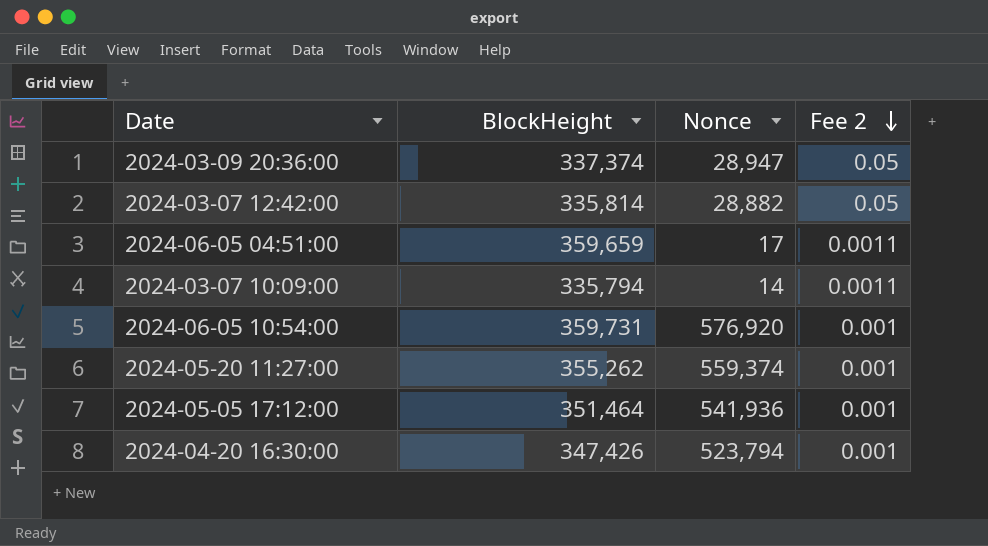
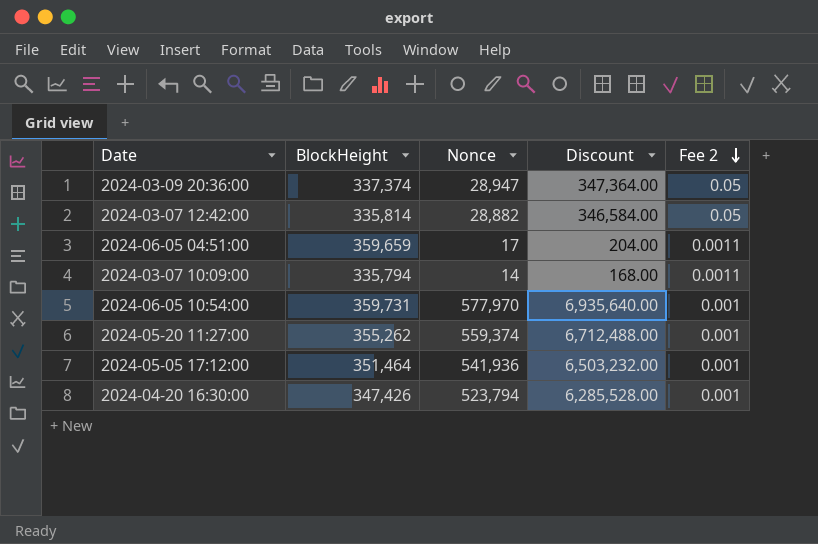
column Discount | formula: none -> [Nonce] * 12
2024-06-05 10:54:00 | Nonce: 576,920 -> 577,970

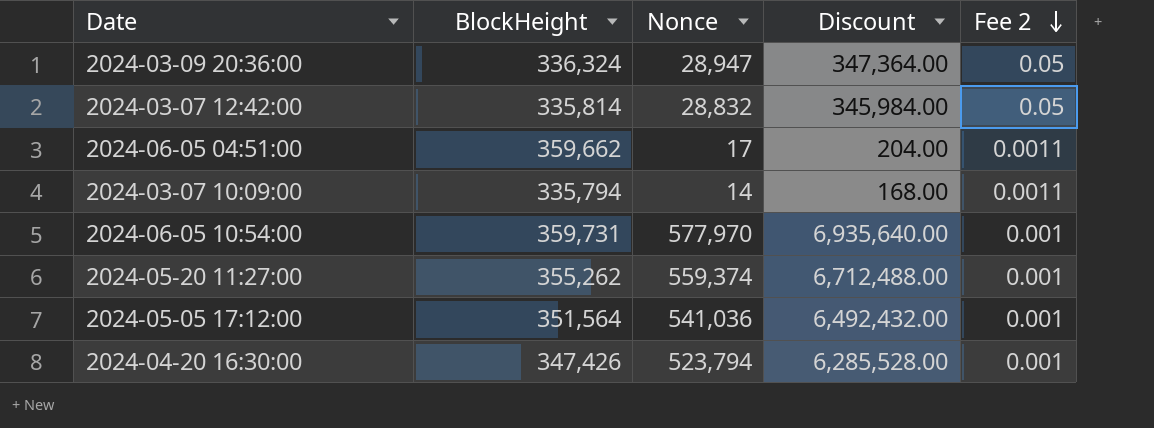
2024-03-09 20:36:00 | BlockHeight: 337,374 -> 336,324
2024-03-07 12:42:00 | Nonce: 28,882 -> 28,832
2024-03-07 12:42:00 | Discount: 346,584.00 -> 345,984.00
2024-06-05 04:51:00 | BlockHeight: 359,659 -> 359,662
2024-05-05 17:12:00 | BlockHeight: 351,464 -> 351,564
2024-05-05 17:12:00 | Nonce: 541,936 -> 541,036
2024-05-05 17:12:00 | Discount: 6,503,232.00 -> 6,492,432.00

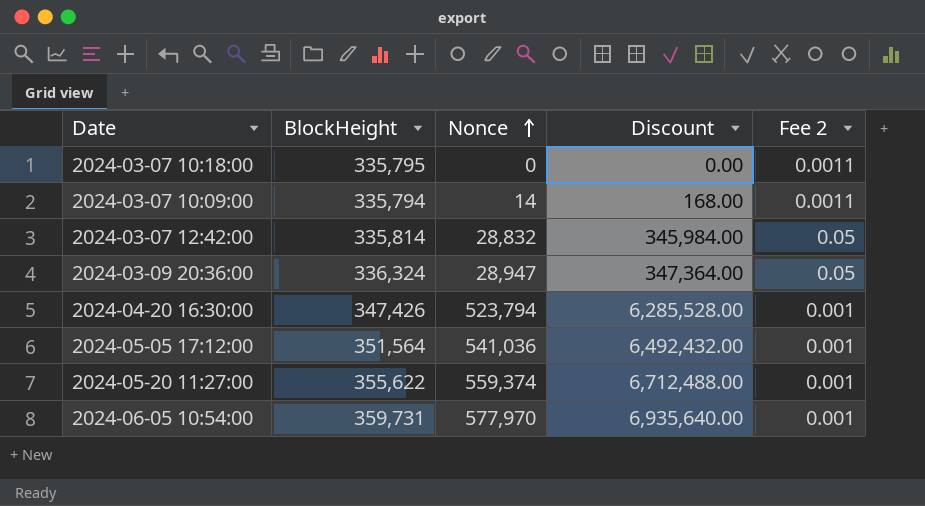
row order: Fee 2 descending -> Nonce ascending
row 2024-06-05 04:51:00: 359,662 | 17 | 204.00 | 0.0011 -> none
row 2024-03-07 10:18:00: none -> 335,795 | 0 | 0.00 | 0.0011
2024-05-20 11:27:00 | BlockHeight: 355,262 -> 355,622

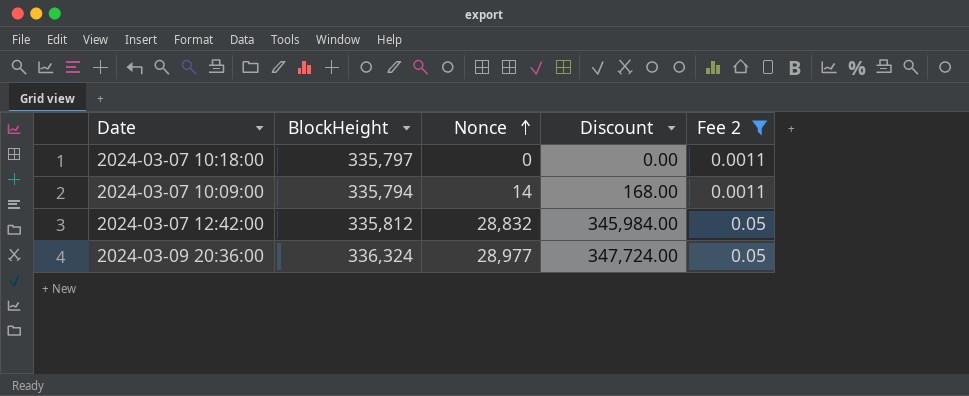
filter: none -> Fee 2 != 0.001
2024-03-07 10:18:00 | BlockHeight: 335,795 -> 335,797
2024-03-07 12:42:00 | BlockHeight: 335,814 -> 335,812
2024-03-09 20:36:00 | Nonce: 28,947 -> 28,977
2024-03-09 20:36:00 | Discount: 347,364.00 -> 347,724.00

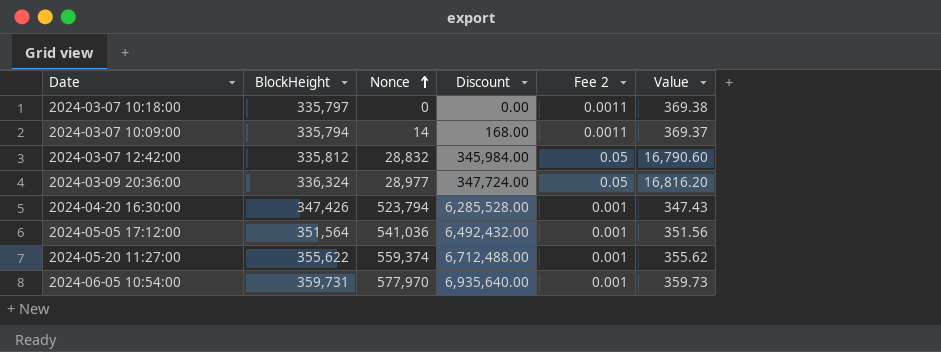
filter: Fee 2 != 0.001 -> none
column Value | formula: none -> [BlockHeight] * [Fee 2]

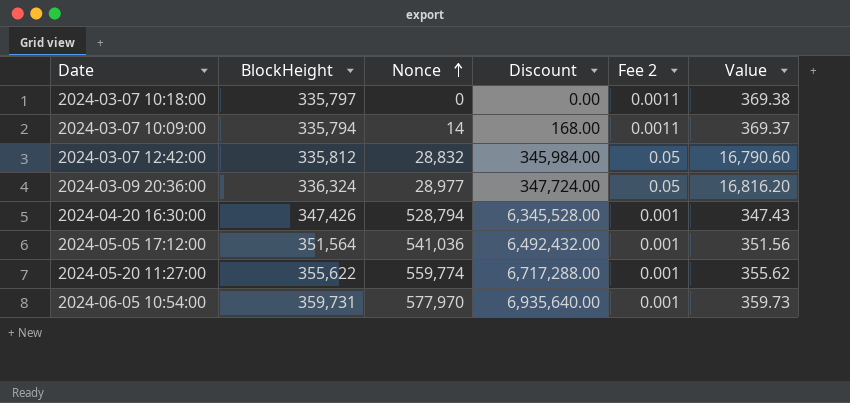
2024-04-20 16:30:00 | Nonce: 523,794 -> 528,794
2024-04-20 16:30:00 | Discount: 6,285,528.00 -> 6,345,528.00
2024-05-20 11:27:00 | Nonce: 559,374 -> 559,774
2024-05-20 11:27:00 | Discount: 6,712,488.00 -> 6,717,288.00

